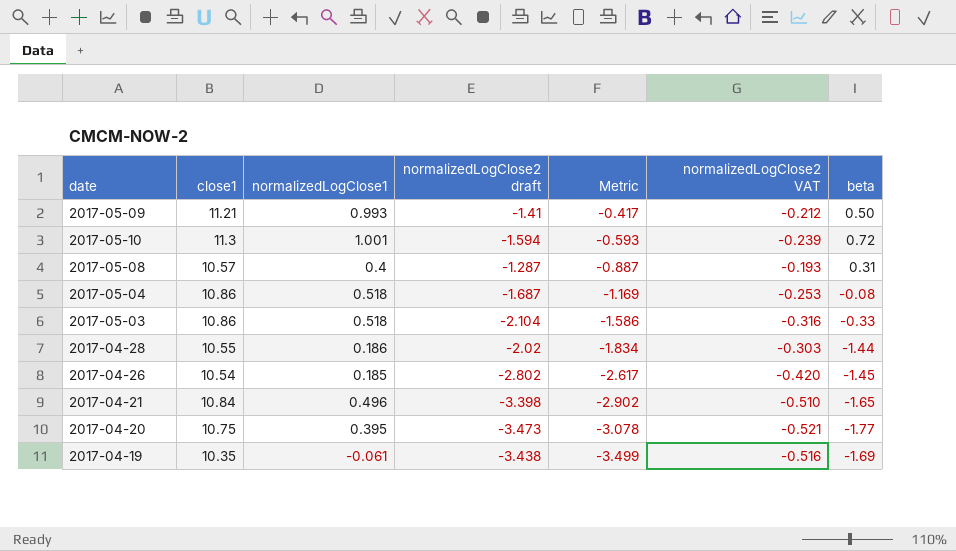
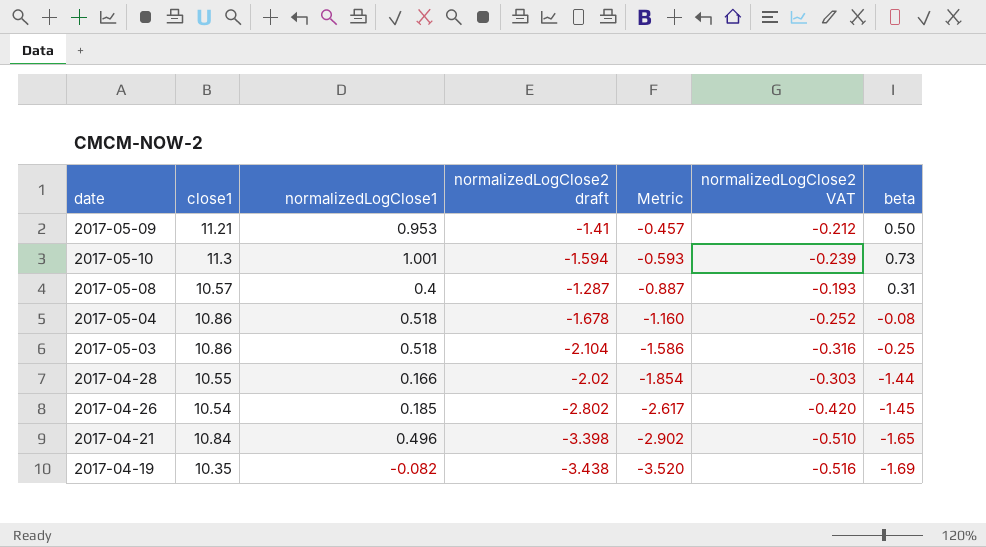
row 2017-04-20: 10.75 | 0.395 | -3.473 | -3.078 | -0.521 | -1.77 -> none
2017-05-09 | normalizedLogClose1: 0.993 -> 0.953
2017-05-09 | Metric: -0.417 -> -0.457
2017-05-10 | beta: 0.72 -> 0.73
2017-05-04 | normalizedLogClose2 draft: -1.687 -> -1.678
2017-05-04 | Metric: -1.169 -> -1.160
2017-05-04 | normalizedLogClose2 VAT: -0.253 -> -0.252
2017-05-03 | beta: -0.33 -> -0.25
2017-04-28 | normalizedLogClose1: 0.186 -> 0.166
2017-04-28 | Metric: -1.834 -> -1.854
2017-04-19 | normalizedLogClose1: -0.061 -> -0.082
2017-04-19 | Metric: -3.499 -> -3.520

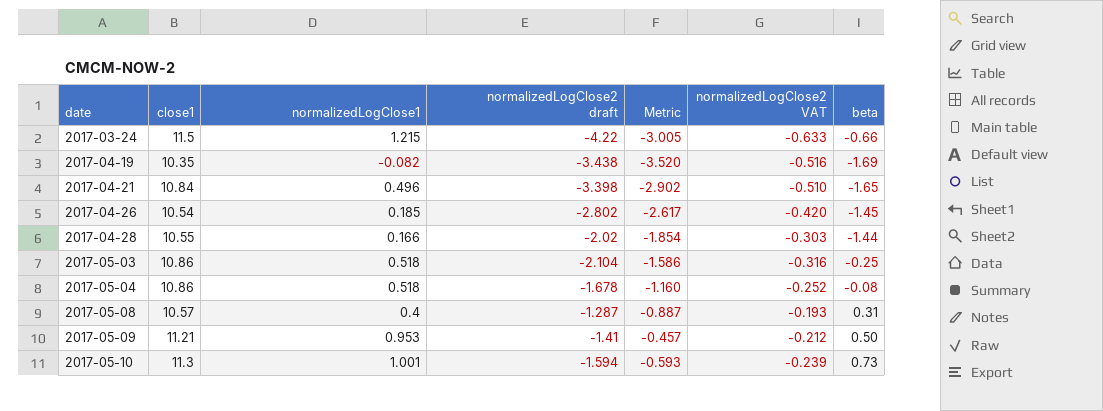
row order: Metric descending -> date ascending
row 2017-03-24: none -> 11.5 | 1.215 | -4.22 | -3.005 | -0.633 | -0.66

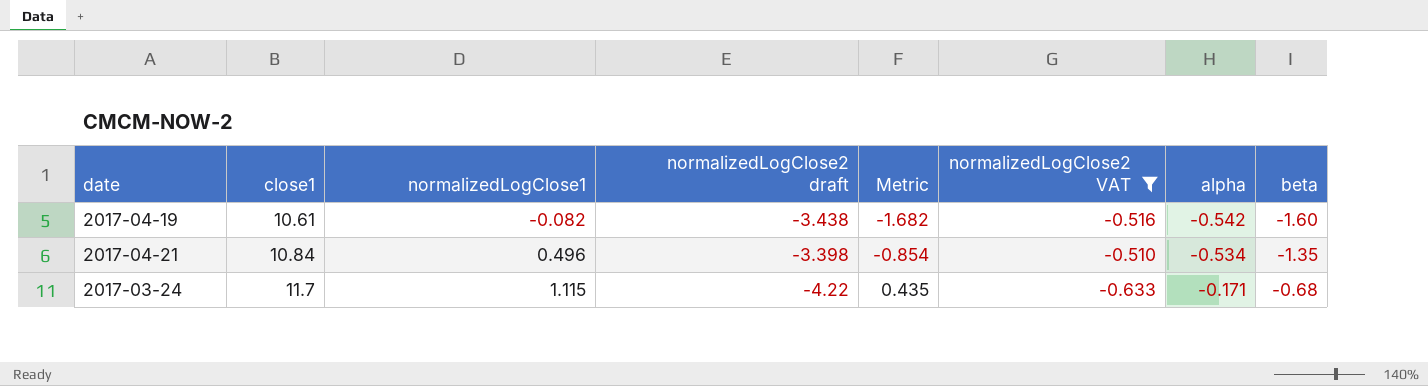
filter: none -> normalizedLogClose2 VAT <= -0.510
row order: date ascending -> close1 ascending
column Metric | formula: [normalizedLogClose1] + [normalizedLogClose2 draft] -> [normalizedLogClose1] + [beta]
column alpha | position: none -> 7
2017-04-19 | close1: 10.35 -> 10.61
2017-04-19 | beta: -1.69 -> -1.60
2017-04-21 | beta: -1.65 -> -1.35
2017-03-24 | close1: 11.5 -> 11.7
2017-03-24 | normalizedLogClose1: 1.215 -> 1.115
2017-03-24 | beta: -0.66 -> -0.68

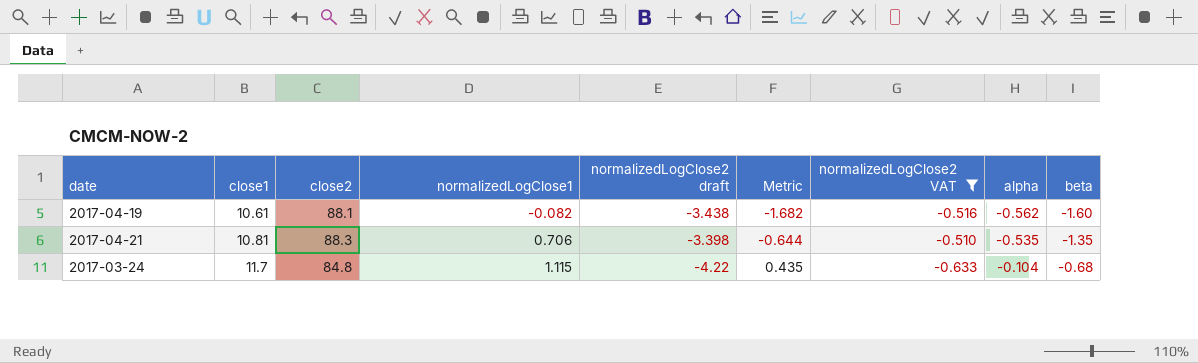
column close2 | position: none -> 3
2017-04-19 | alpha: -0.542 -> -0.562
2017-04-21 | close1: 10.84 -> 10.81
2017-04-21 | normalizedLogClose1: 0.496 -> 0.706
2017-04-21 | Metric: -0.854 -> -0.644
2017-04-21 | alpha: -0.534 -> -0.535
2017-03-24 | alpha: -0.171 -> -0.104

